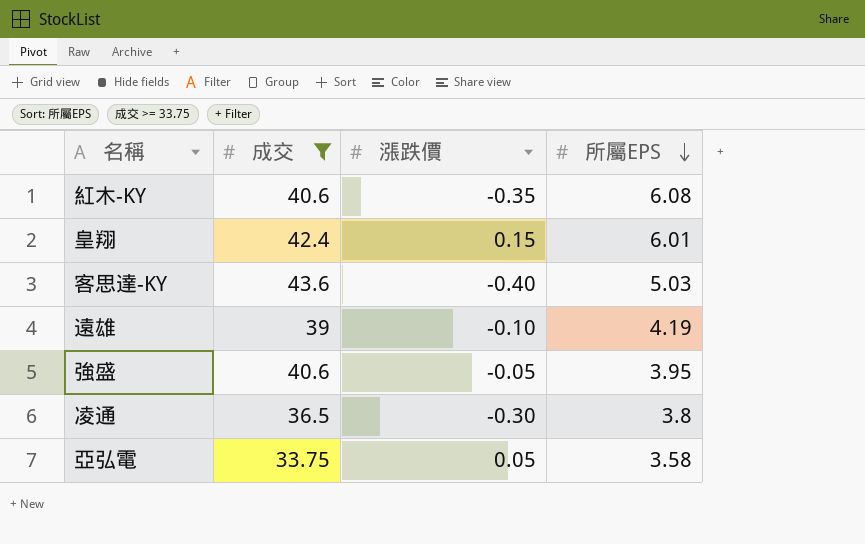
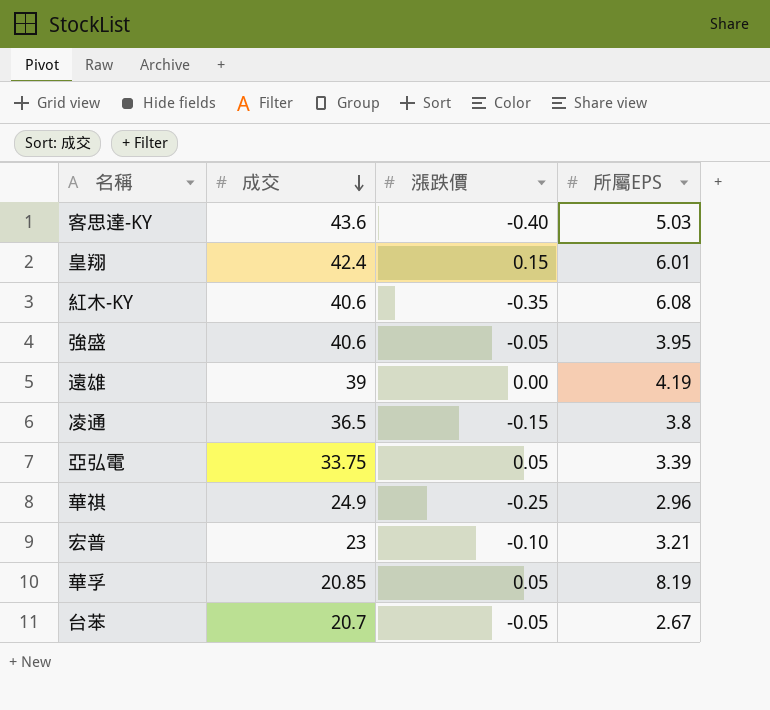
filter: 成交 >= 33.75 -> none
row order: 所屬EPS descending -> 成交 descending
遠雄 | 漲跌價: -0.10 -> 0.00
凌通 | 漲跌價: -0.30 -> -0.15
亞弘電 | 所屬EPS: 3.58 -> 3.39

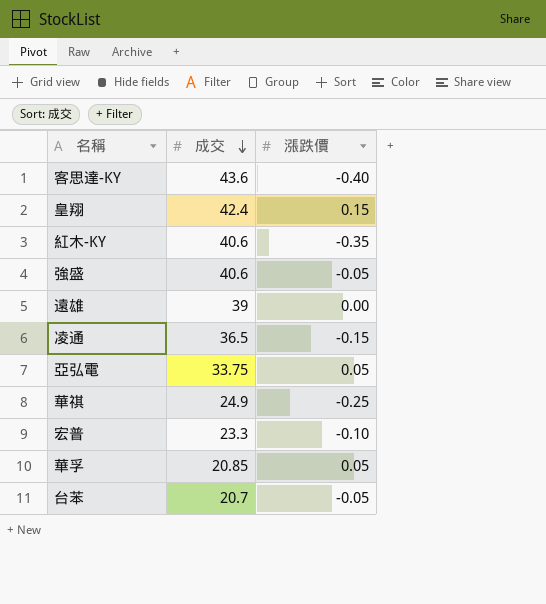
column 所屬EPS | position: 4 -> none
宏普 | 成交: 23 -> 23.3

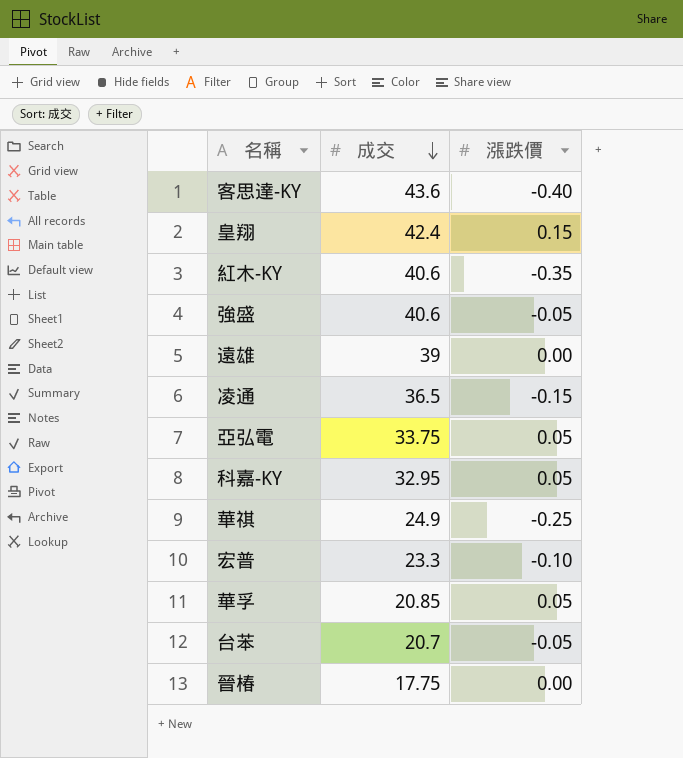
row 科嘉-KY: none -> 32.95 | 0.05
row 晉椿: none -> 17.75 | 0.00

